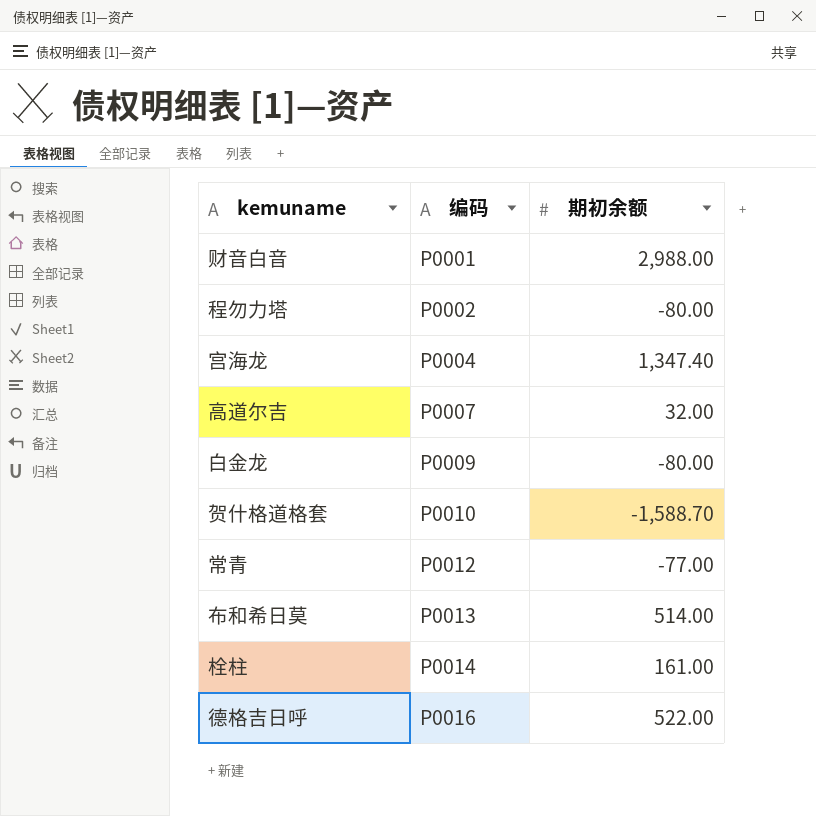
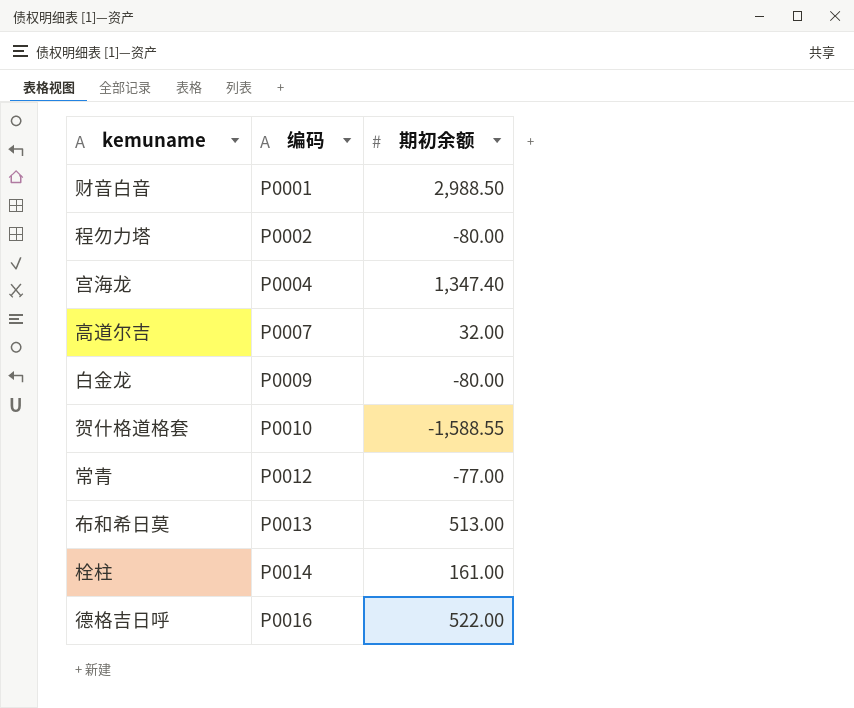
财音白音 | 期初余额: 2,988.00 -> 2,988.50
贺什格道格套 | 期初余额: -1,588.70 -> -1,588.55
布和希日莫 | 期初余额: 514.00 -> 513.00

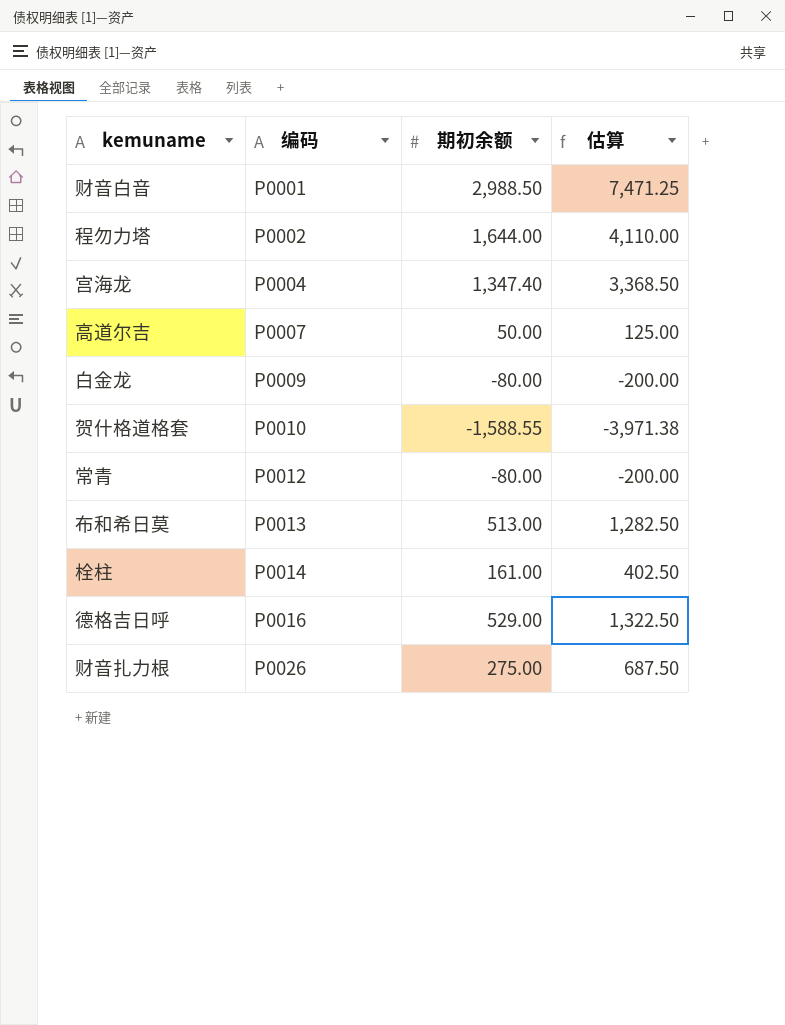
column 估算 | formula: none -> [期初余额] * 2.5
程勿力塔 | 期初余额: -80.00 -> 1,644.00
高道尔吉 | 期初余额: 32.00 -> 50.00
常青 | 期初余额: -77.00 -> -80.00
德格吉日呼 | 期初余额: 522.00 -> 529.00
row 财音扎力根: none -> P0026 | 275.00 | 687.50

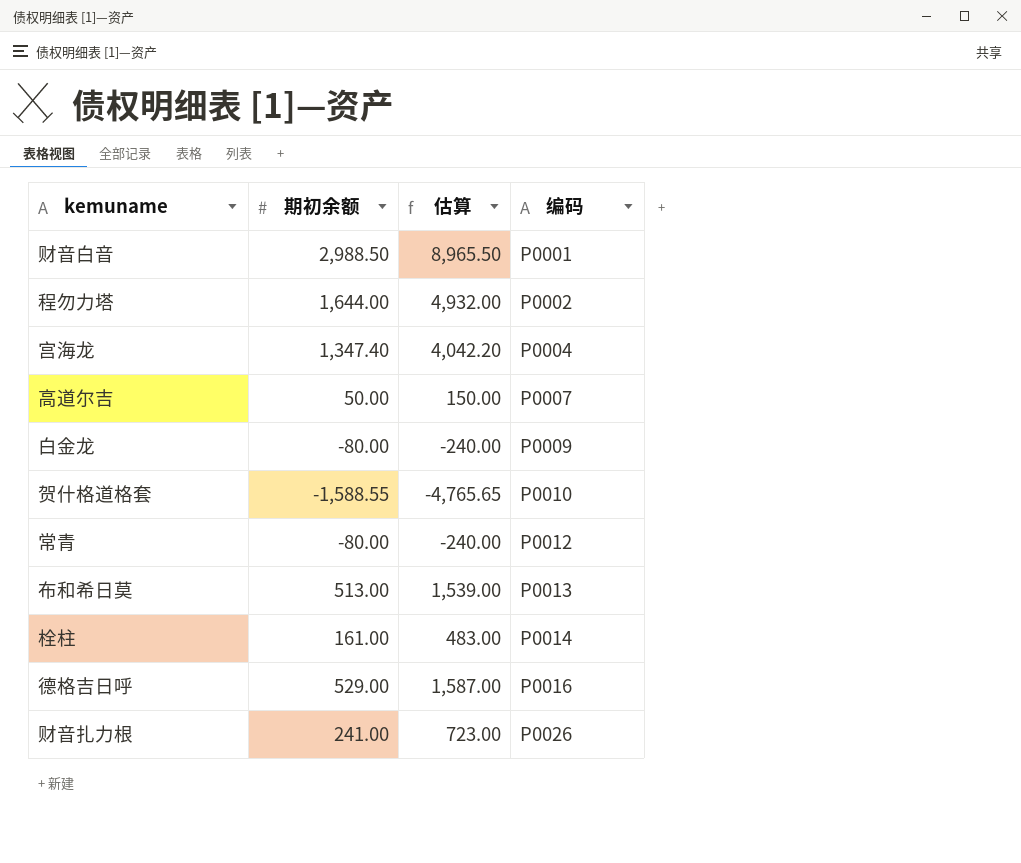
column 估算 | formula: [期初余额] * 2.5 -> [期初余额] * 3
column 编码 | position: 2 -> 4
财音扎力根 | 期初余额: 275.00 -> 241.00

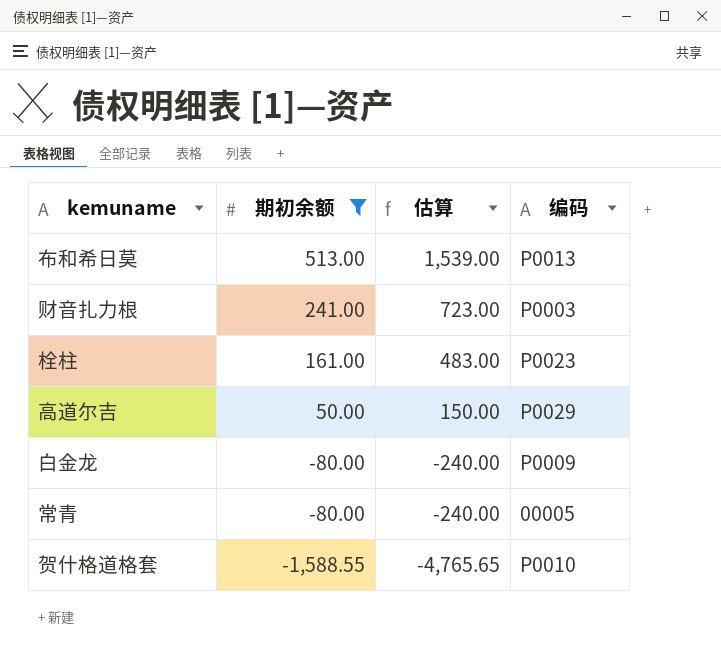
filter: none -> 期初余额 <= 513.00
row order: 编码 ascending -> 期初余额 descending
财音扎力根 | 编码: P0026 -> P0003
栓柱 | 编码: P0014 -> P0023
高道尔吉 | 编码: P0007 -> P0029
常青 | 编码: P0012 -> 00005

